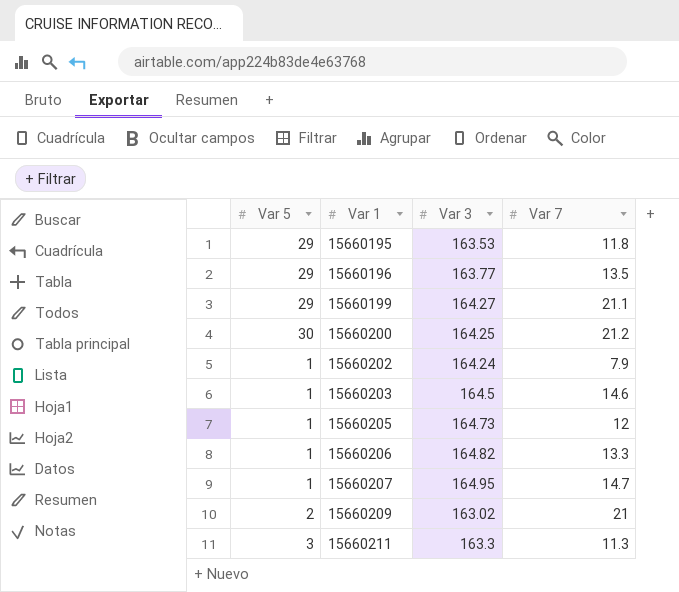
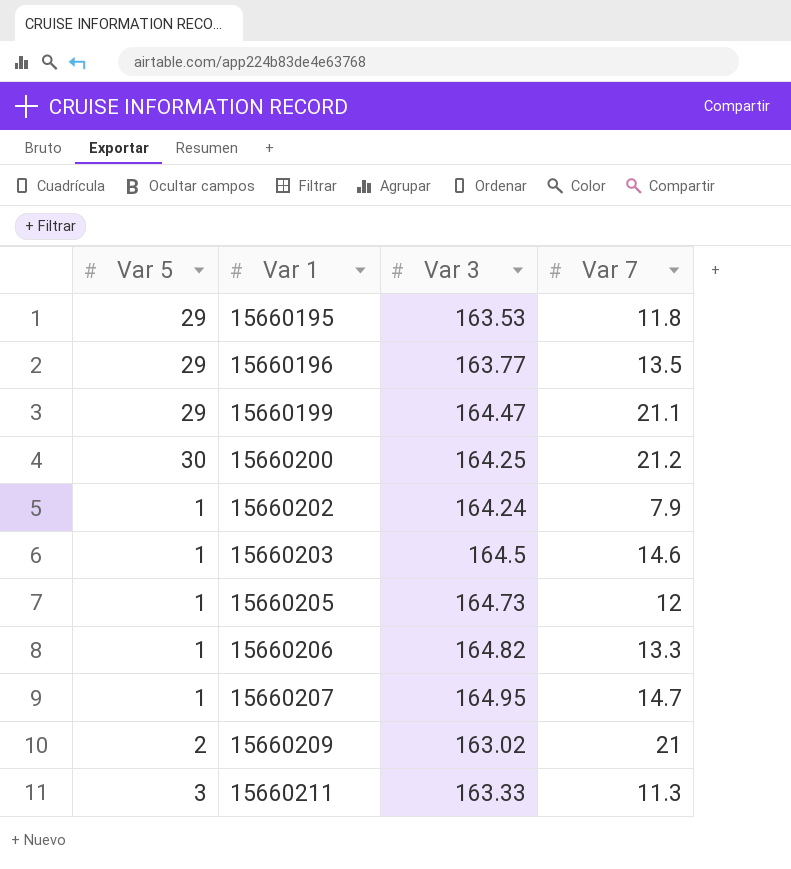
15660199 | Var 3: 164.27 -> 164.47
15660211 | Var 3: 163.3 -> 163.33

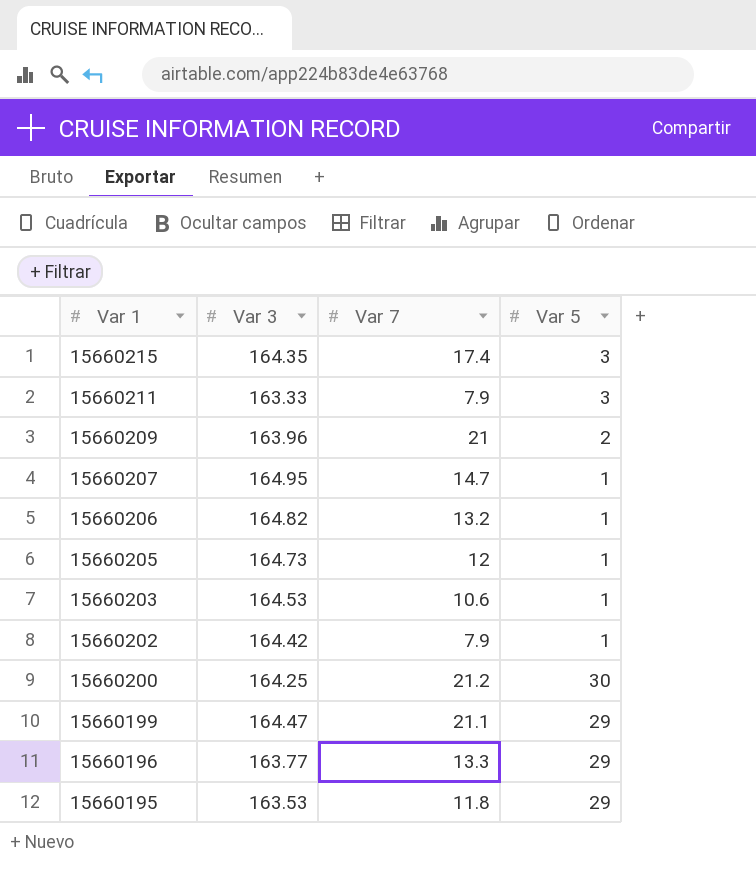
row order: Var 1 ascending -> Var 1 descending
column Var 5 | position: 1 -> 4
row 15660215: none -> 164.35 | 17.4 | 3
15660211 | Var 7: 11.3 -> 7.9
15660209 | Var 3: 163.02 -> 163.96
15660206 | Var 7: 13.3 -> 13.2
15660203 | Var 3: 164.5 -> 164.53
15660203 | Var 7: 14.6 -> 10.6
15660202 | Var 3: 164.24 -> 164.42
15660196 | Var 7: 13.5 -> 13.3

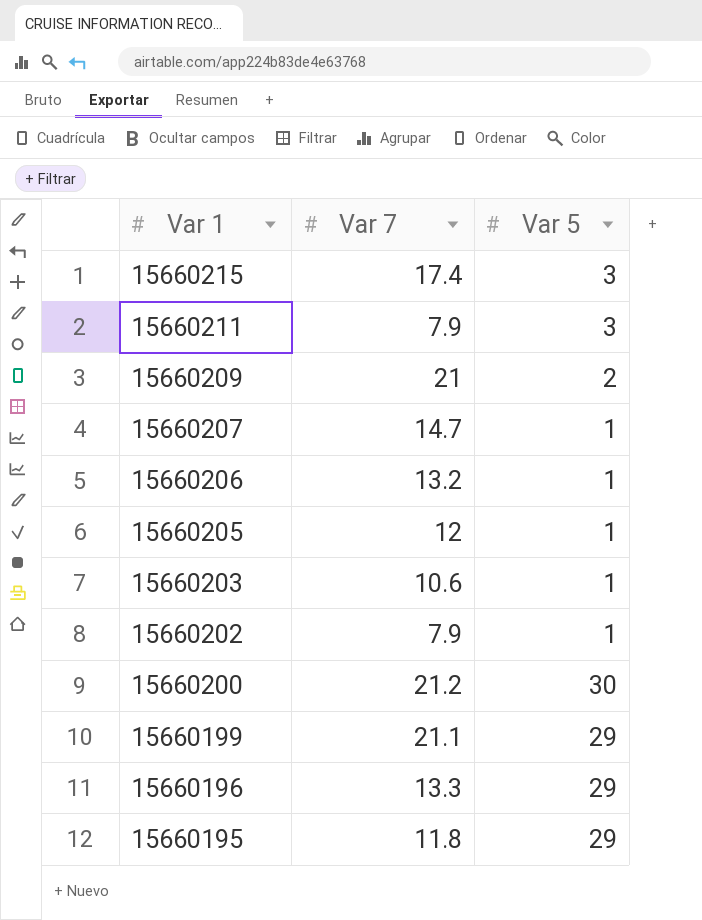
column Var 3 | position: 2 -> none

